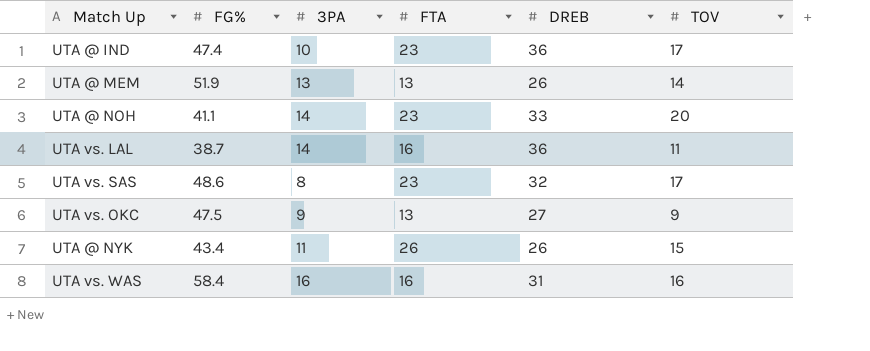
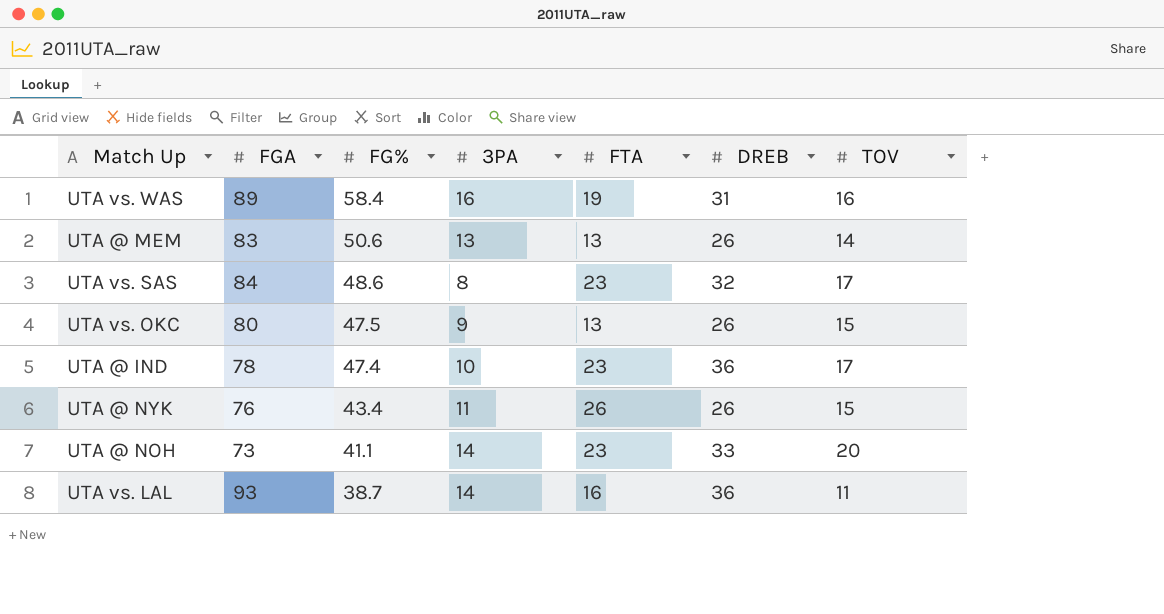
row order: none -> FG% descending
column FGA | position: none -> 2
UTA vs. WAS | FTA: 16 -> 19
UTA @ MEM | FG%: 51.9 -> 50.6
UTA vs. OKC | DREB: 27 -> 26
UTA vs. OKC | TOV: 9 -> 15

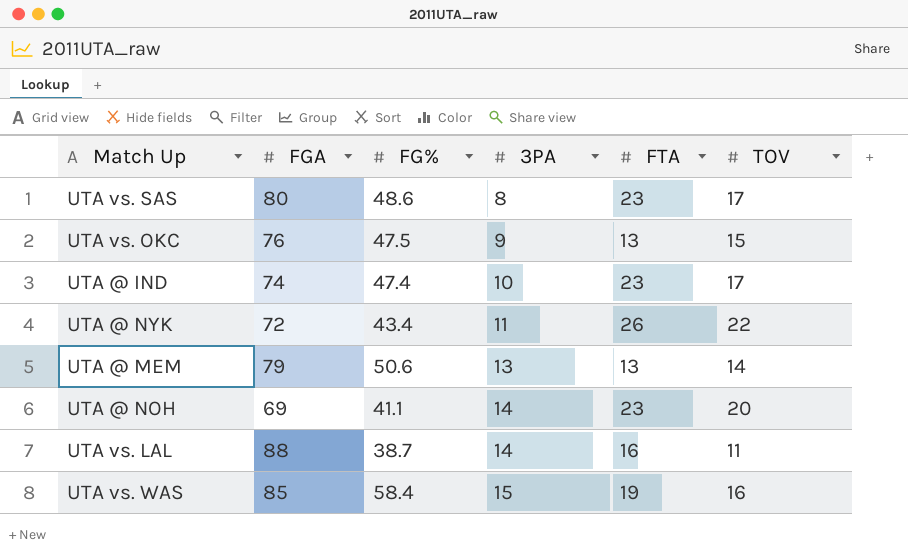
row order: FG% descending -> 3PA ascending
column DREB | position: 6 -> none
UTA vs. SAS | FGA: 84 -> 80
UTA vs. OKC | FGA: 80 -> 76
UTA @ IND | FGA: 78 -> 74
UTA @ NYK | FGA: 76 -> 72
UTA @ NYK | TOV: 15 -> 22
UTA @ MEM | FGA: 83 -> 79
UTA @ NOH | FGA: 73 -> 69
UTA vs. LAL | FGA: 93 -> 88
UTA vs. WAS | FGA: 89 -> 85
UTA vs. WAS | 3PA: 16 -> 15

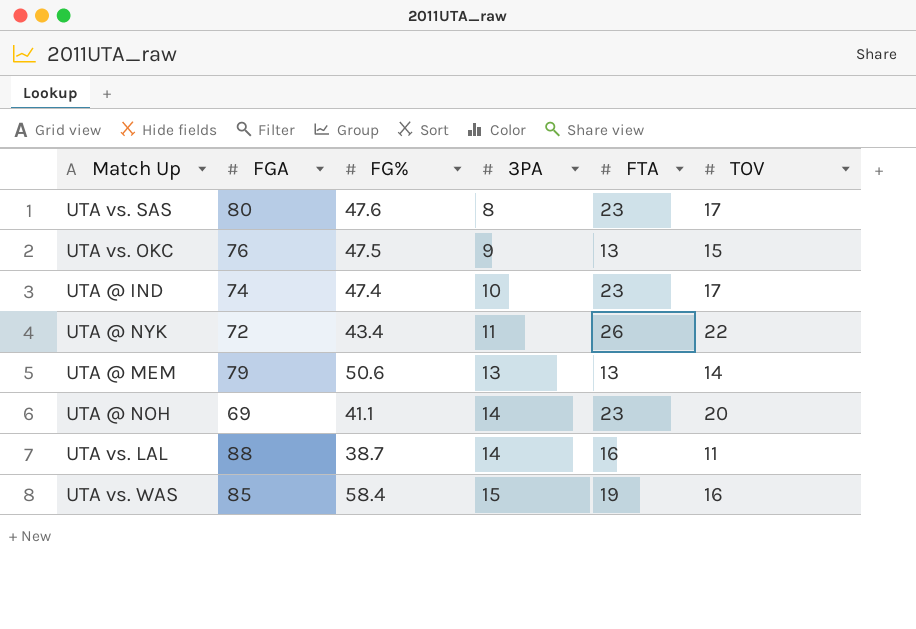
UTA vs. SAS | FG%: 48.6 -> 47.6

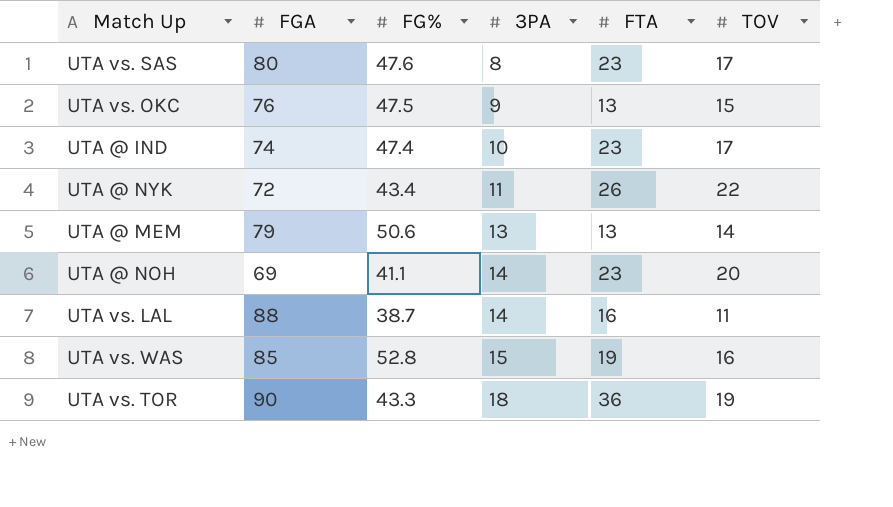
UTA vs. WAS | FG%: 58.4 -> 52.8
row UTA vs. TOR: none -> 90 | 43.3 | 18 | 36 | 19

